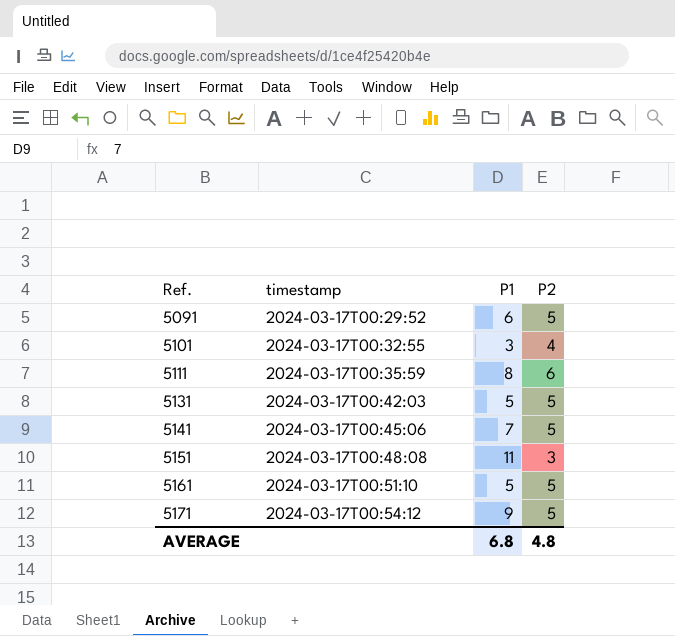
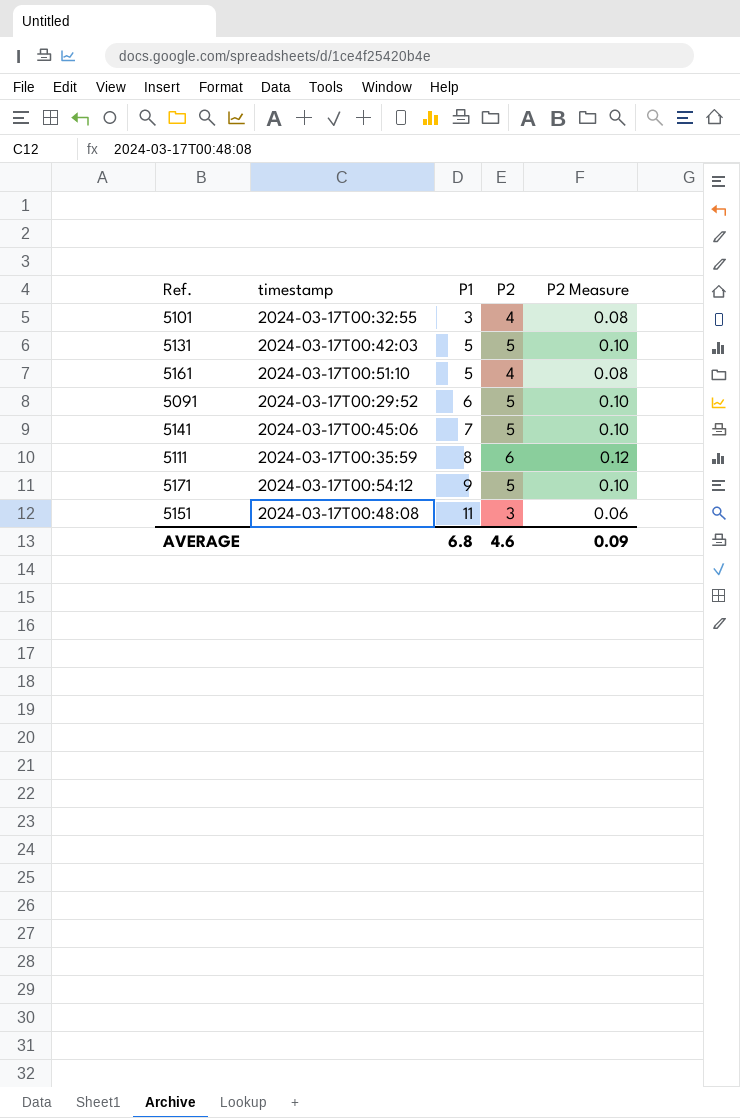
row order: Ref. ascending -> P1 ascending
column P2 Measure | formula: none -> [P2] * 0.02
5161 | P2: 5 -> 4
AVERAGE | P2: 4.8 -> 4.6

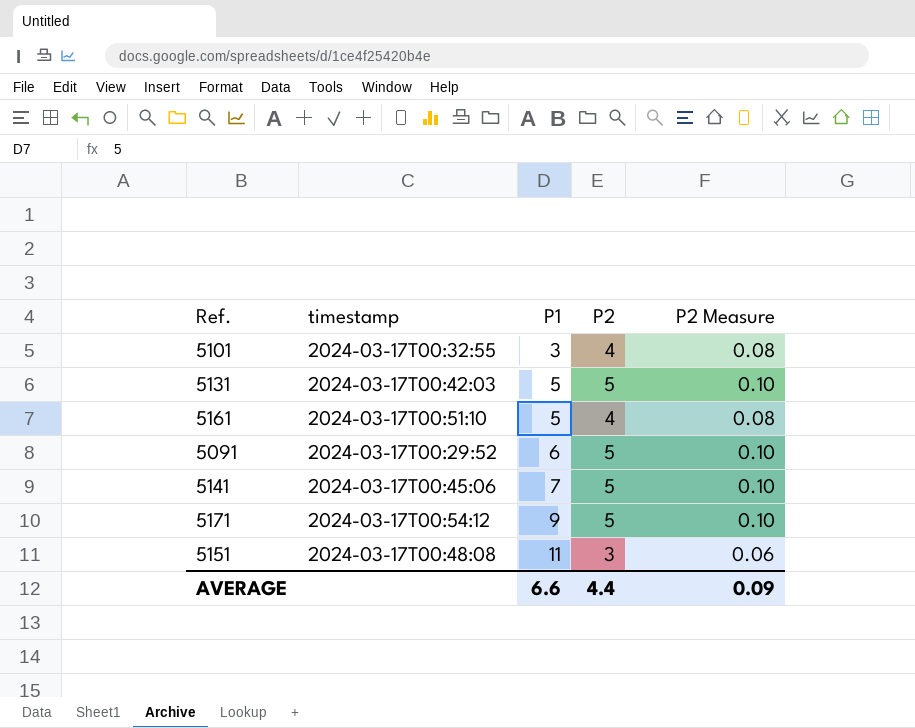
row 5111: 2024-03-17T00:35:59 | 8 | 6 | 0.12 -> none
AVERAGE | P1: 6.8 -> 6.6
AVERAGE | P2: 4.6 -> 4.4

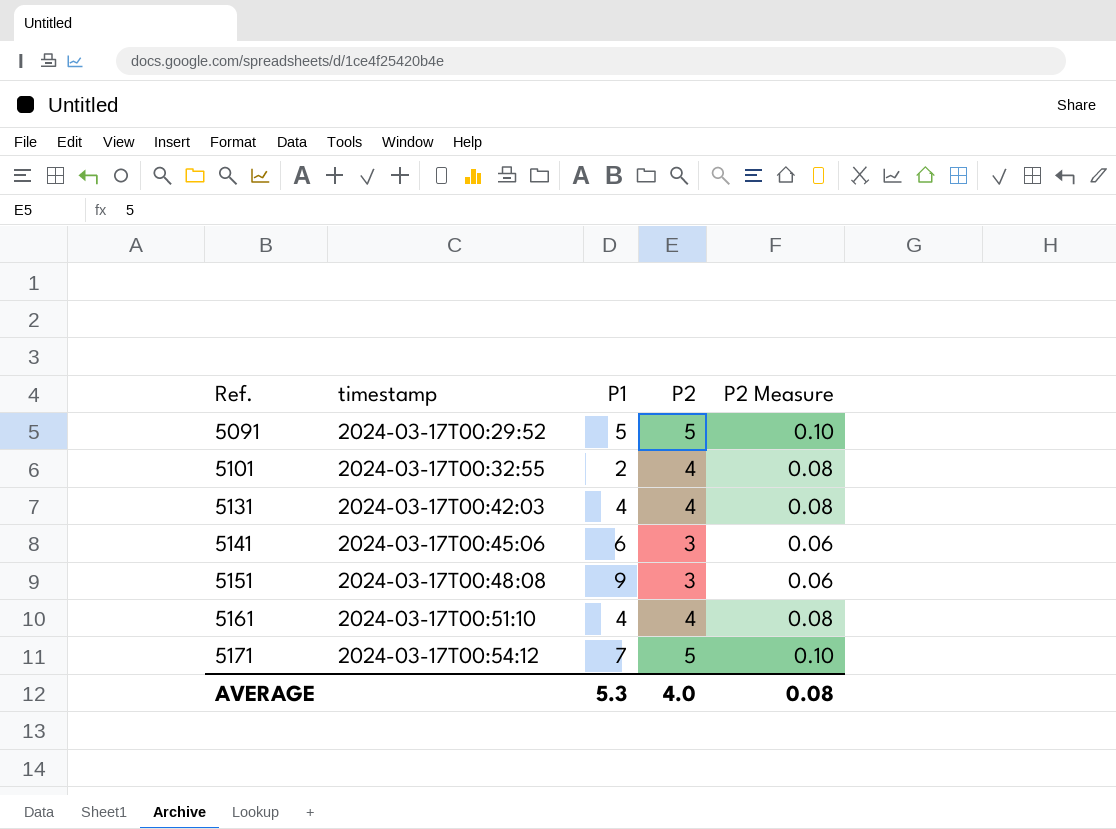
row order: P1 ascending -> Ref. ascending
5091 | P1: 6 -> 5
5101 | P1: 3 -> 2
5131 | P1: 5 -> 4
5131 | P2: 5 -> 4
5131 | P2 Measure: 0.10 -> 0.08
5141 | P1: 7 -> 6
5141 | P2: 5 -> 3
5141 | P2 Measure: 0.10 -> 0.06
5151 | P1: 11 -> 9
5161 | P1: 5 -> 4
5171 | P1: 9 -> 7
AVERAGE | P1: 6.6 -> 5.3
AVERAGE | P2: 4.4 -> 4.0
AVERAGE | P2 Measure: 0.09 -> 0.08

